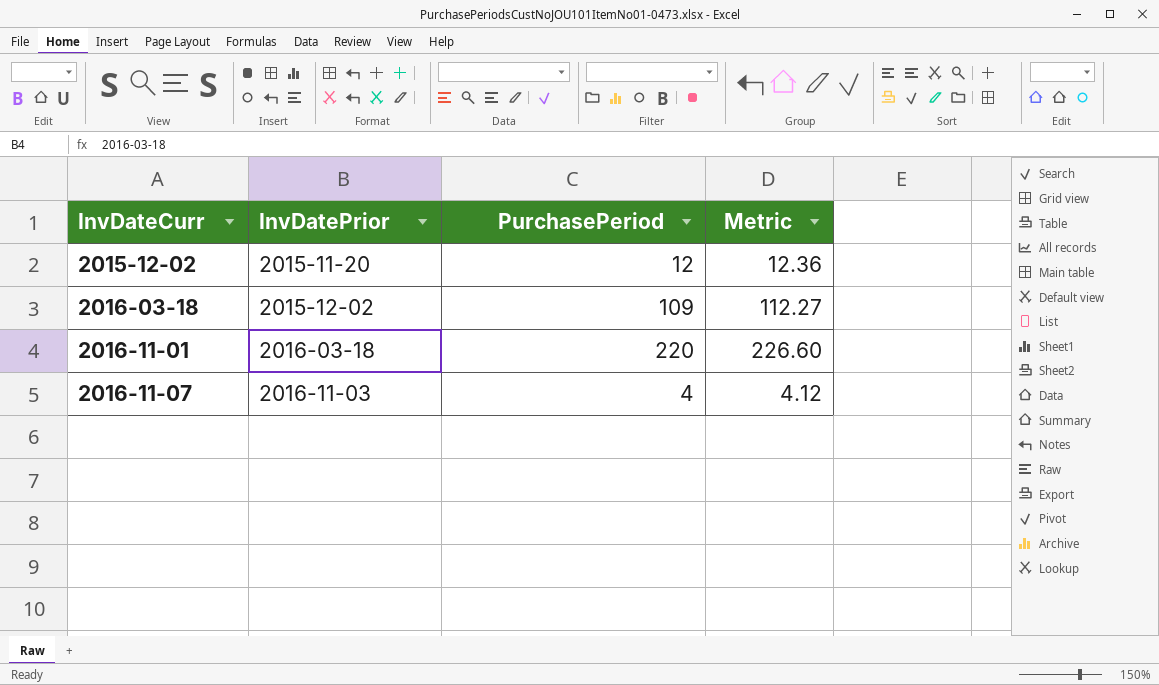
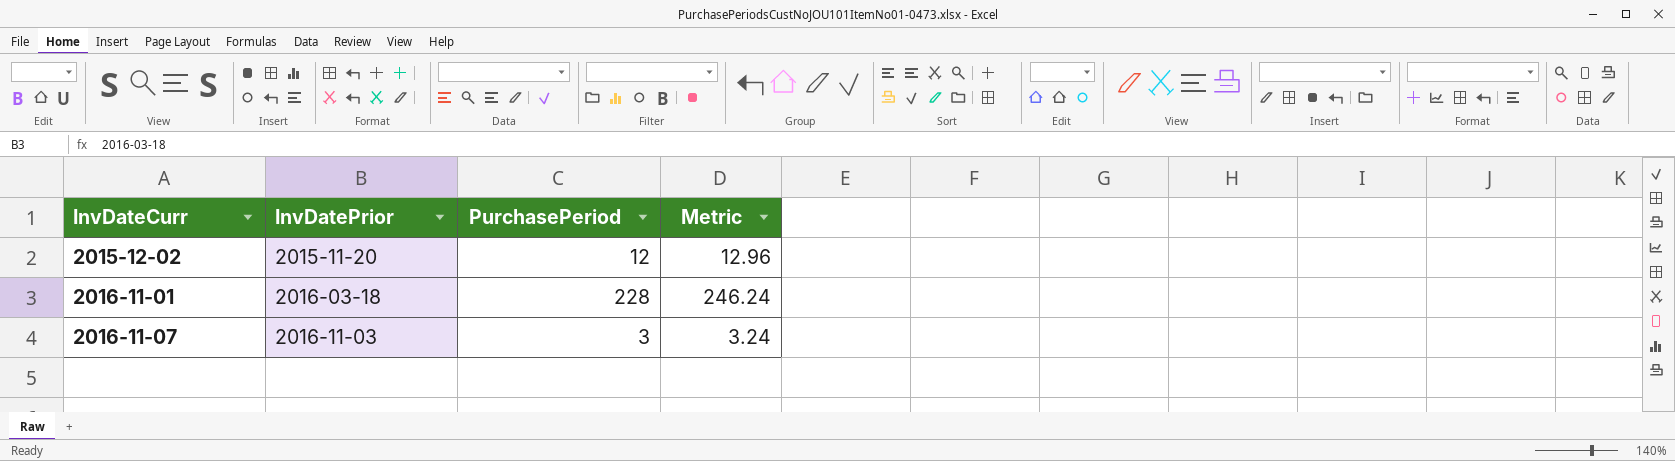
column Metric | formula: [PurchasePeriod] * 1.03 -> [PurchasePeriod] * 1.08
row 2016-03-18: 2015-12-02 | 109 | 112.27 -> none
2016-11-01 | PurchasePeriod: 220 -> 228
2016-11-07 | PurchasePeriod: 4 -> 3

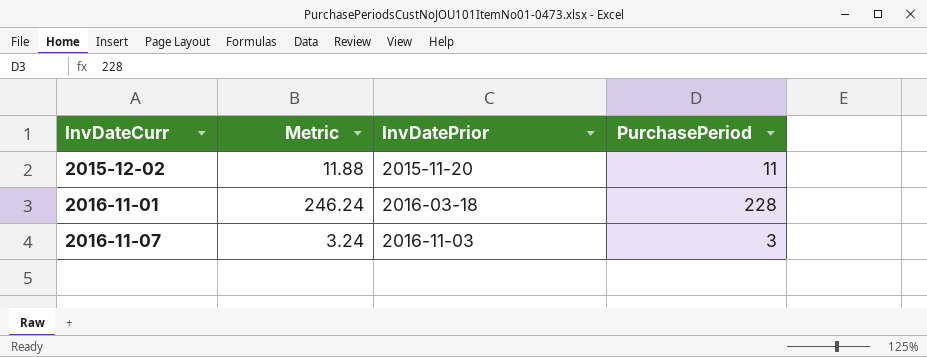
column Metric | position: 4 -> 2
2015-12-02 | Metric: 12.96 -> 11.88
2015-12-02 | PurchasePeriod: 12 -> 11

